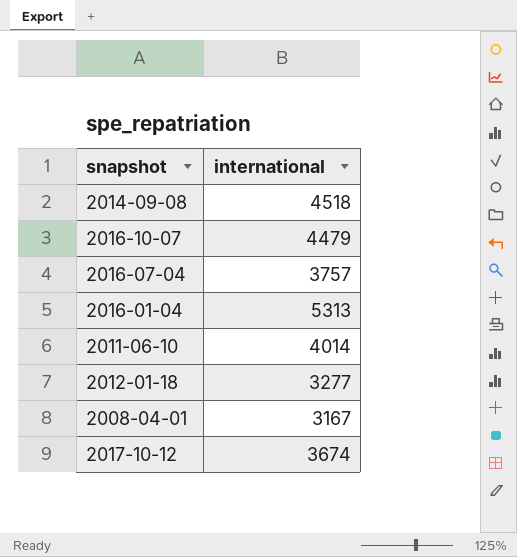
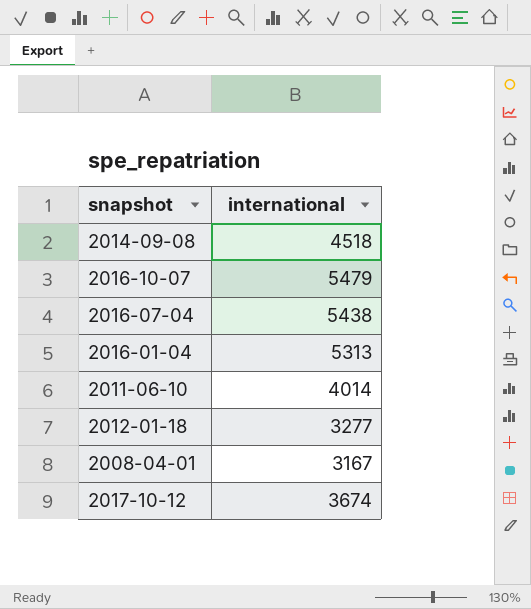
2016-10-07 | international: 4479 -> 5479
2016-07-04 | international: 3757 -> 5438

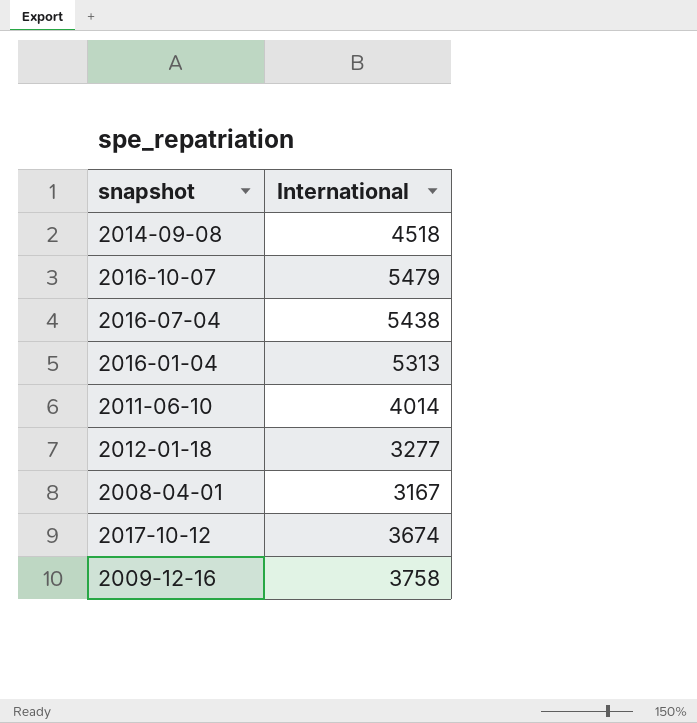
column name: international -> International
row 2009-12-16: none -> 3758

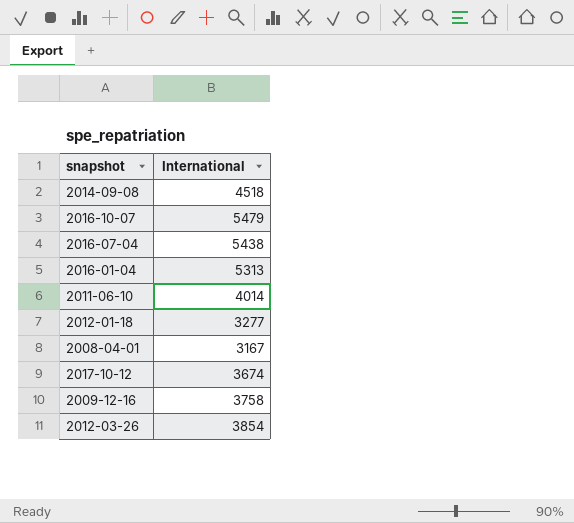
row 2012-03-26: none -> 3854

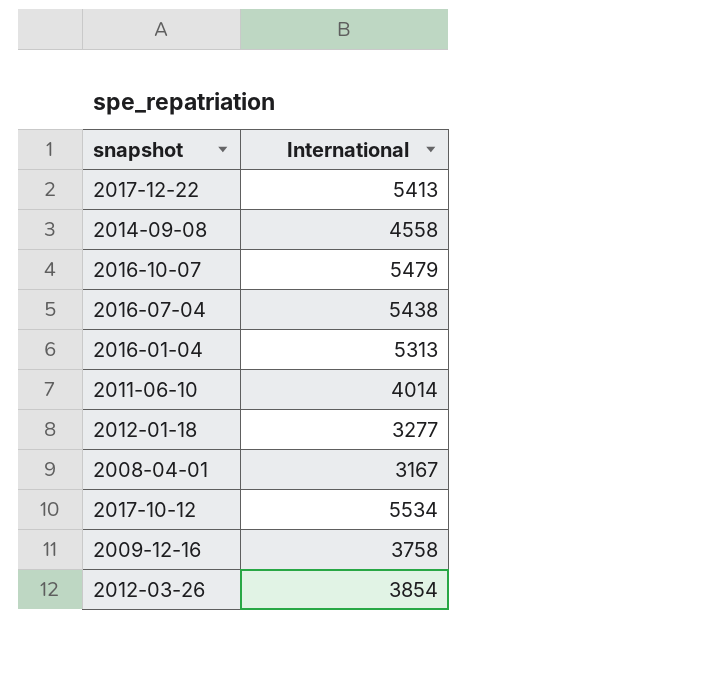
row 2017-12-22: none -> 5413
2014-09-08 | International: 4518 -> 4558
2017-10-12 | International: 3674 -> 5534

